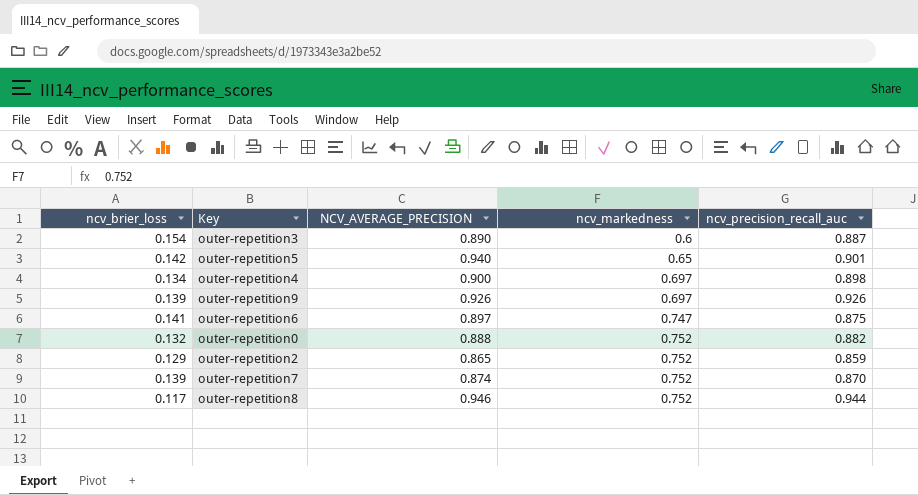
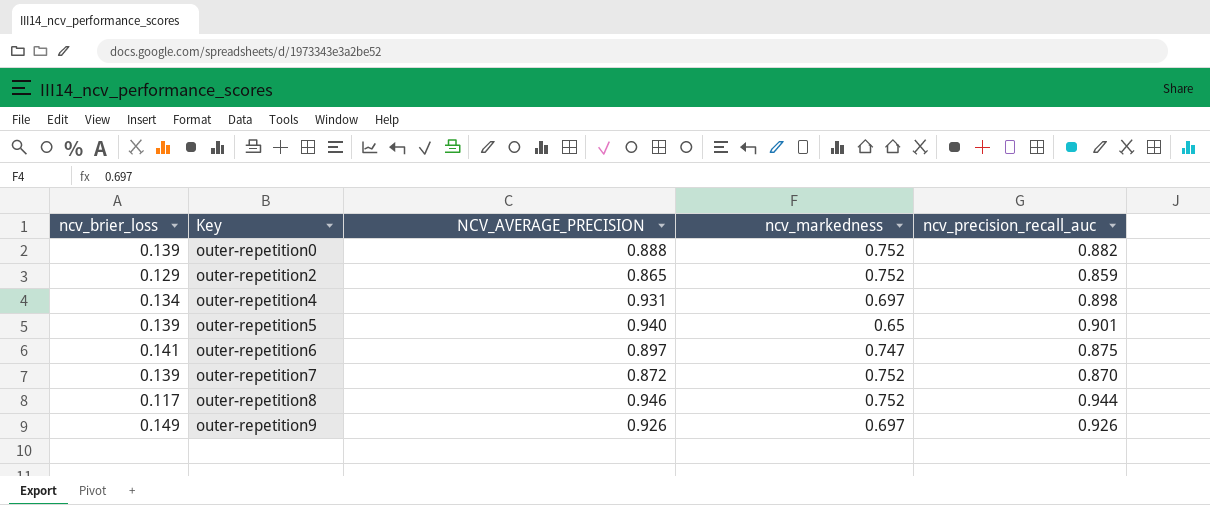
row order: ncv_markedness ascending -> Key ascending
row outer-repetition3: 0.154 | 0.890 | 0.6 | 0.887 -> none
outer-repetition0 | ncv_brier_loss: 0.132 -> 0.139
outer-repetition4 | NCV_AVERAGE_PRECISION: 0.900 -> 0.931
outer-repetition5 | ncv_brier_loss: 0.142 -> 0.139
outer-repetition7 | NCV_AVERAGE_PRECISION: 0.874 -> 0.872
outer-repetition9 | ncv_brier_loss: 0.139 -> 0.149

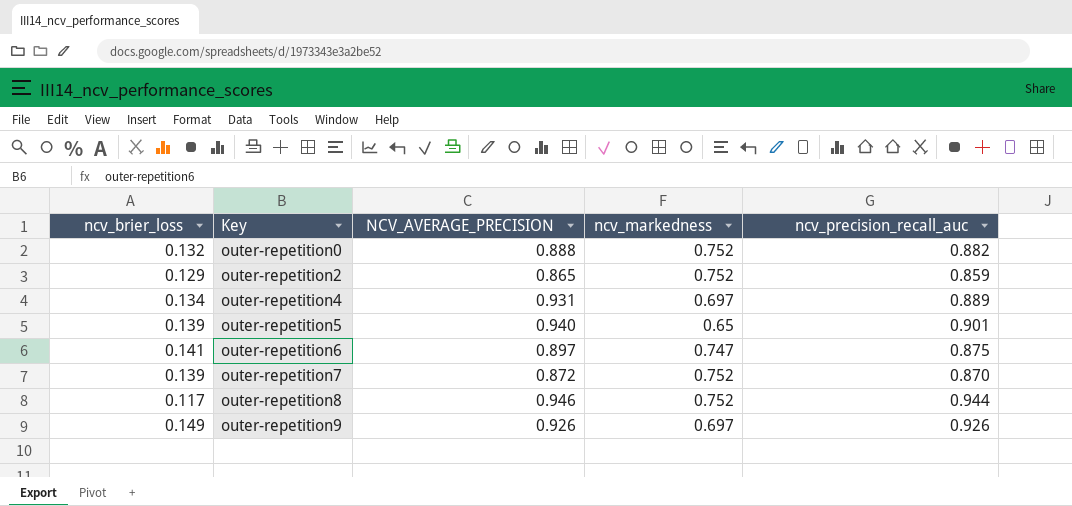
outer-repetition0 | ncv_brier_loss: 0.139 -> 0.132
outer-repetition4 | ncv_precision_recall_auc: 0.898 -> 0.889

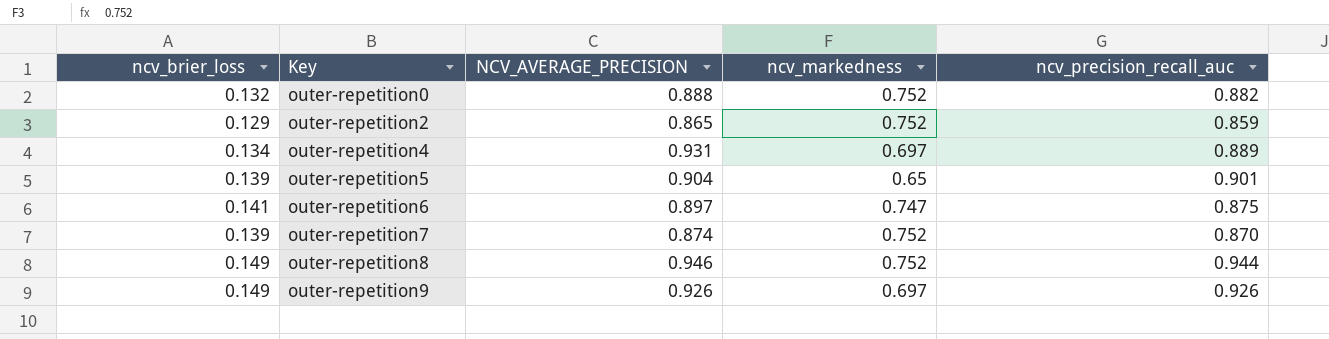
outer-repetition5 | NCV_AVERAGE_PRECISION: 0.940 -> 0.904
outer-repetition7 | NCV_AVERAGE_PRECISION: 0.872 -> 0.874
outer-repetition8 | ncv_brier_loss: 0.117 -> 0.149

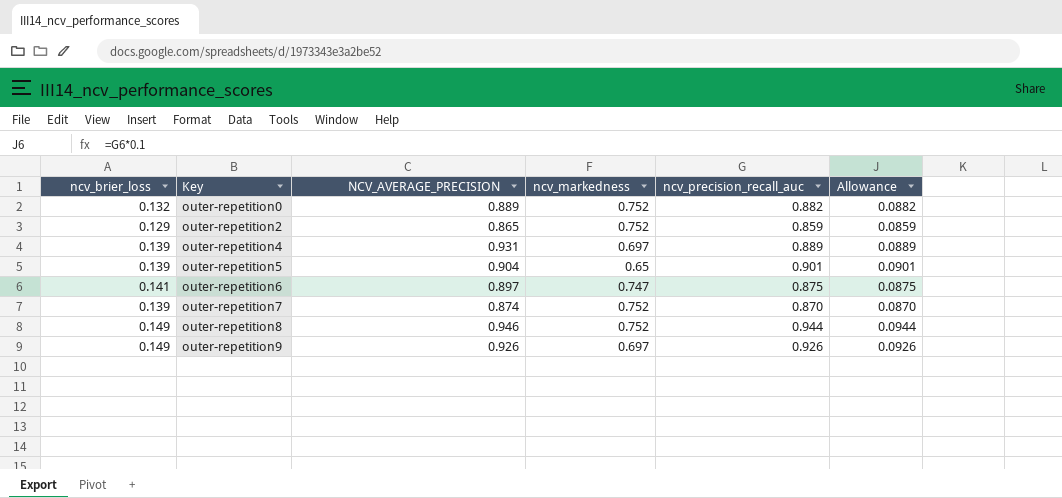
column Allowance | formula: none -> [ncv_precision_recall_auc] * 0.1
outer-repetition0 | NCV_AVERAGE_PRECISION: 0.888 -> 0.889
outer-repetition4 | ncv_brier_loss: 0.134 -> 0.139

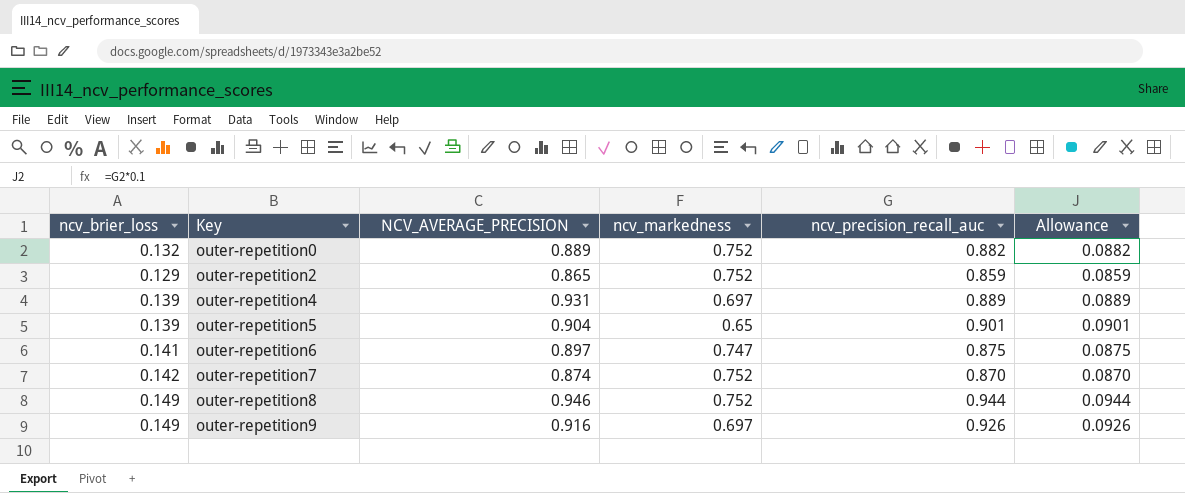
outer-repetition7 | ncv_brier_loss: 0.139 -> 0.142
outer-repetition9 | NCV_AVERAGE_PRECISION: 0.926 -> 0.916

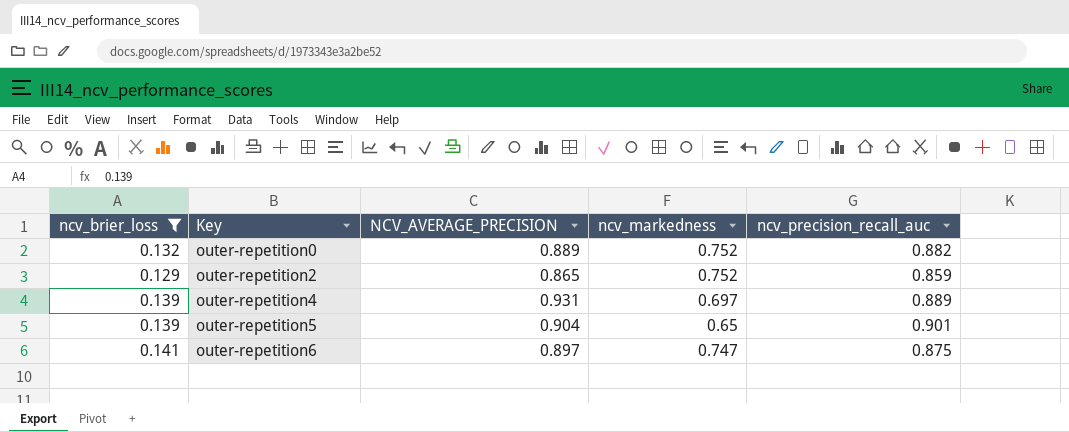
filter: none -> ncv_brier_loss <= 0.141
column Allowance | formula: [ncv_precision_recall_auc] * 0.1 -> none

